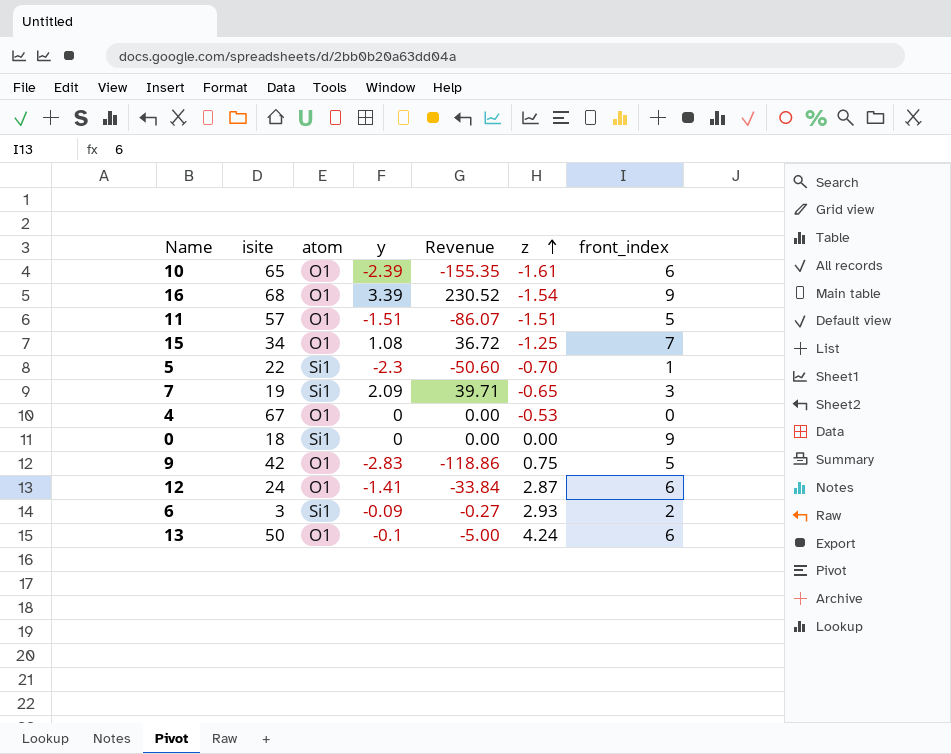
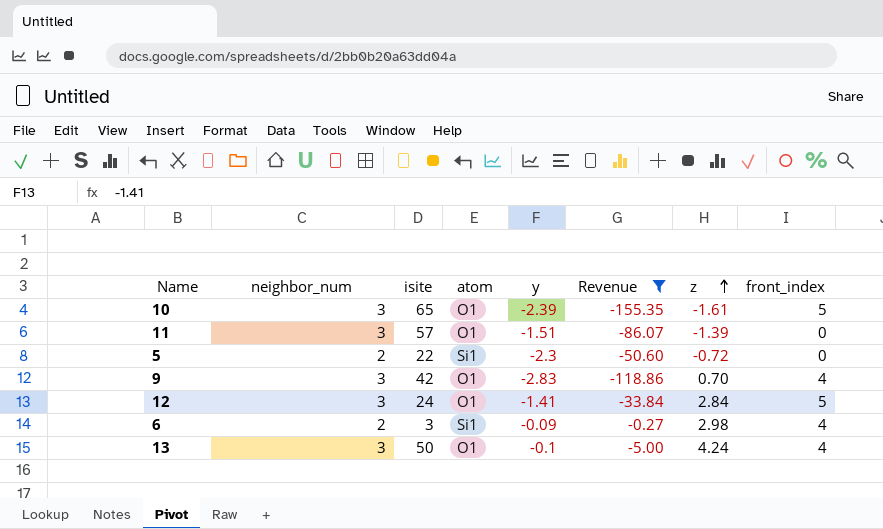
filter: none -> Revenue <= -0.27
column neighbor_num | position: none -> 2
10 | front_index: 6 -> 5
11 | z: -1.51 -> -1.39
11 | front_index: 5 -> 0
5 | z: -0.70 -> -0.72
5 | front_index: 1 -> 0
9 | z: 0.75 -> 0.70
9 | front_index: 5 -> 4
12 | z: 2.87 -> 2.84
12 | front_index: 6 -> 5
6 | z: 2.93 -> 2.98
6 | front_index: 2 -> 4
13 | front_index: 6 -> 4

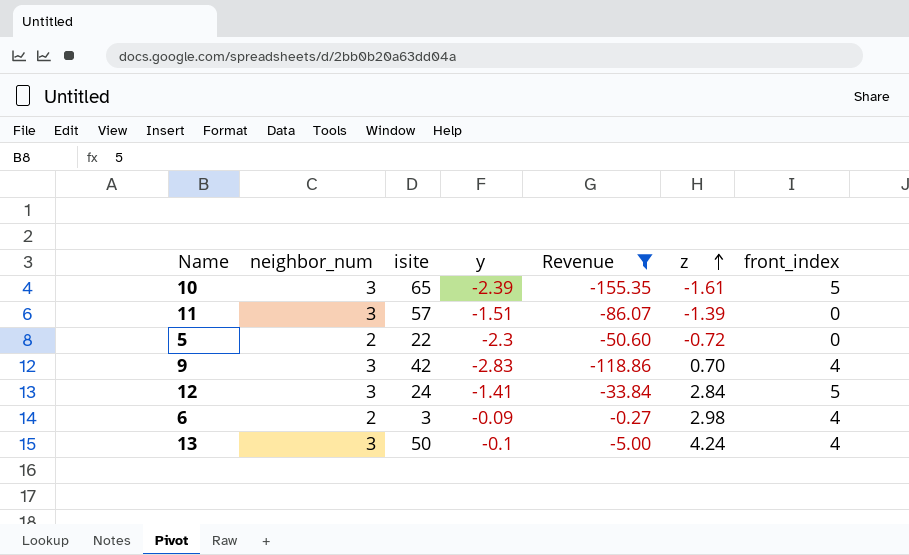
column atom | position: 4 -> none

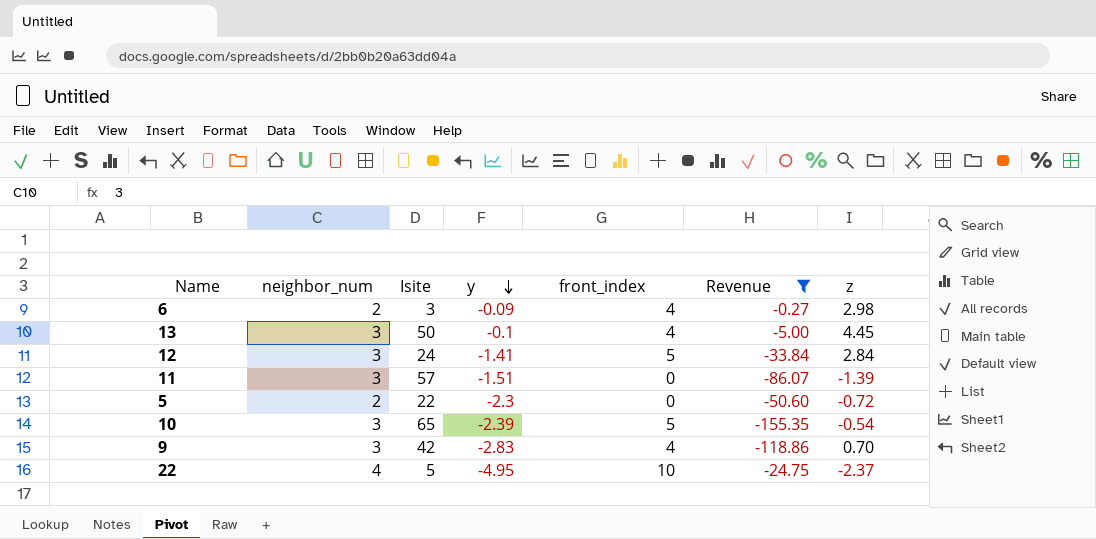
row order: z ascending -> y descending
column name: isite -> Isite
column front_index | position: 7 -> 5
13 | z: 4.24 -> 4.45
10 | z: -1.61 -> -0.54
row 22: none -> 4 | 5 | -4.95 | 10 | -24.75 | -2.37

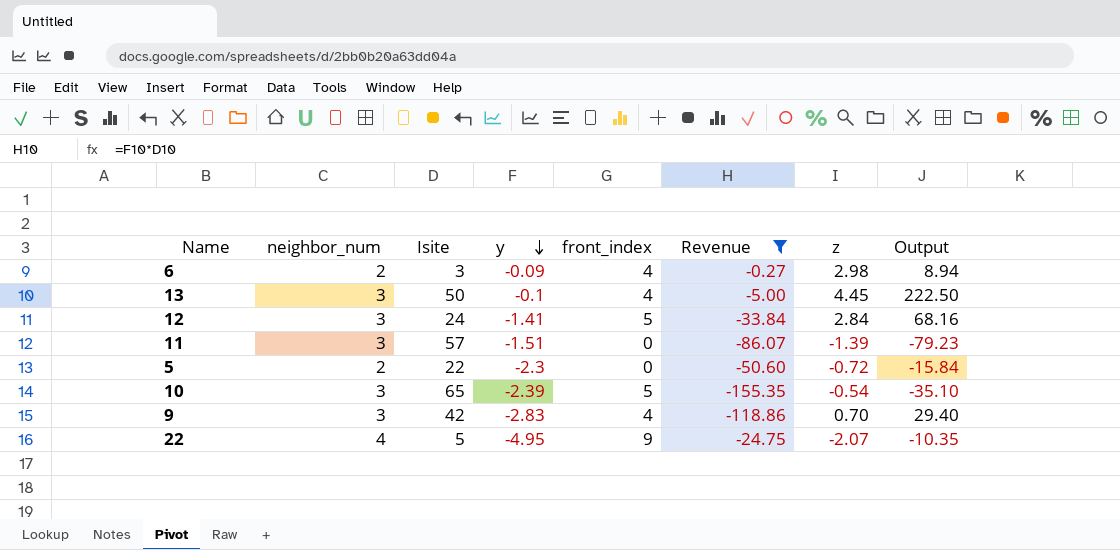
column Output | formula: none -> [Isite] * [z]
22 | front_index: 10 -> 9
22 | z: -2.37 -> -2.07

